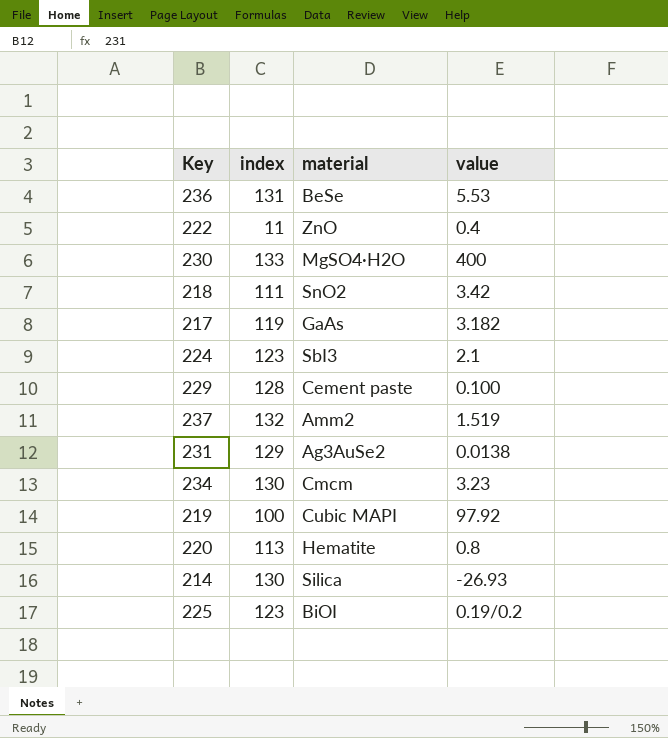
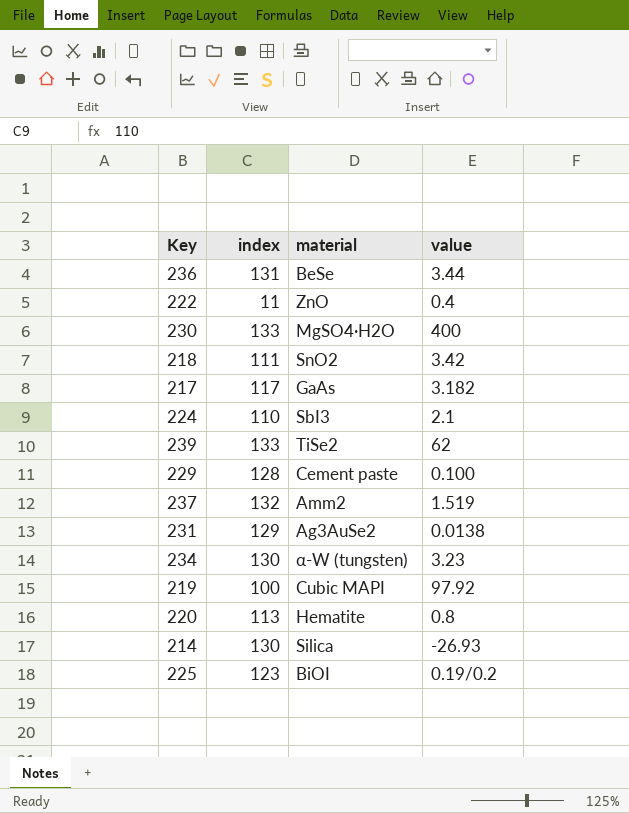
236 | value: 5.53 -> 3.44
217 | index: 119 -> 117
224 | index: 123 -> 110
row 239: none -> 133 | TiSe2 | 62
234 | material: Cmcm -> α-W (tungsten)

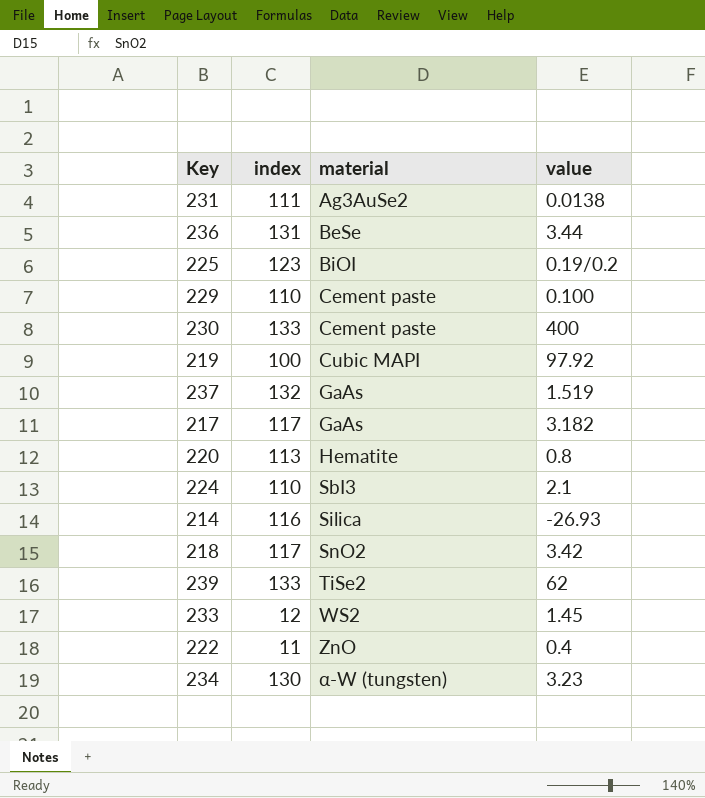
row order: none -> material ascending
231 | index: 129 -> 111
229 | index: 128 -> 110
230 | material: MgSO4·H2O -> Cement paste
237 | material: Amm2 -> GaAs
214 | index: 130 -> 116
218 | index: 111 -> 117
row 233: none -> 12 | WS2 | 1.45

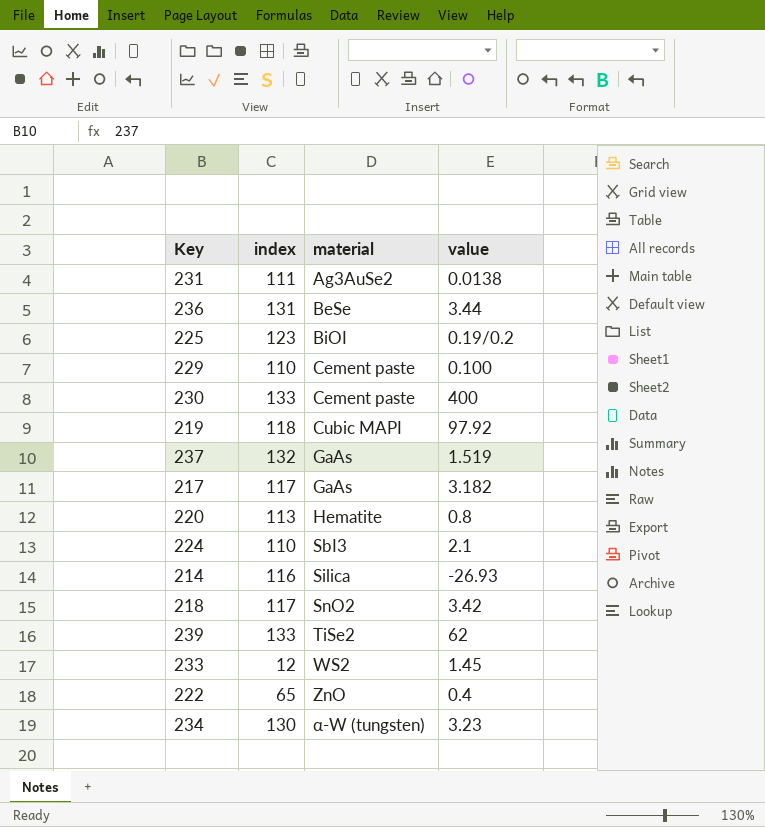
219 | index: 100 -> 118
222 | index: 11 -> 65

